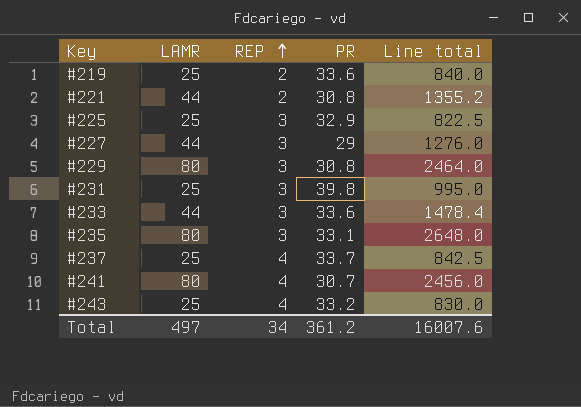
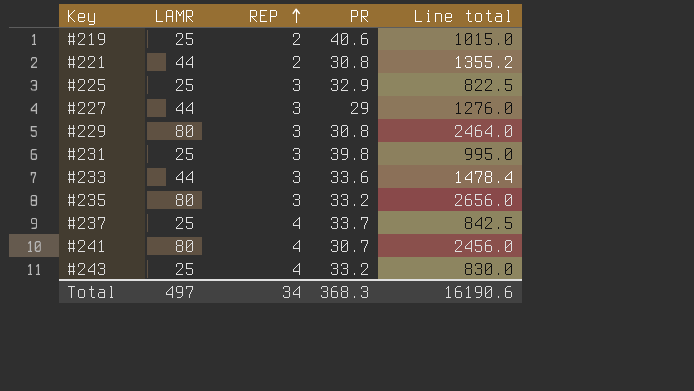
#219 | PR: 33.6 -> 40.6
#219 | Line total: 840.0 -> 1015.0
#235 | PR: 33.1 -> 33.2
#235 | Line total: 2648.0 -> 2656.0
Total | PR: 361.2 -> 368.3
Total | Line total: 16007.6 -> 16190.6

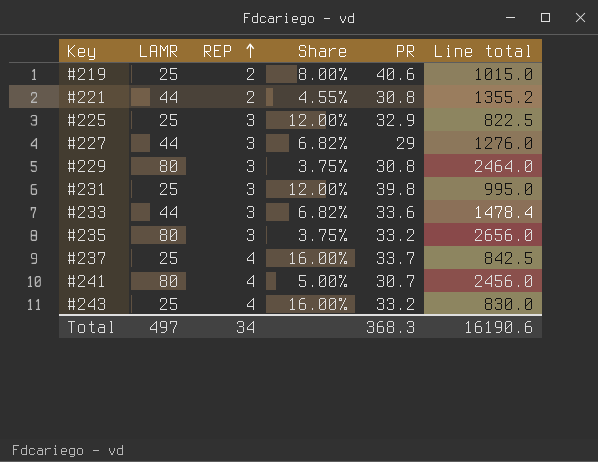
column Share | formula: none -> [REP] / [LAMR]

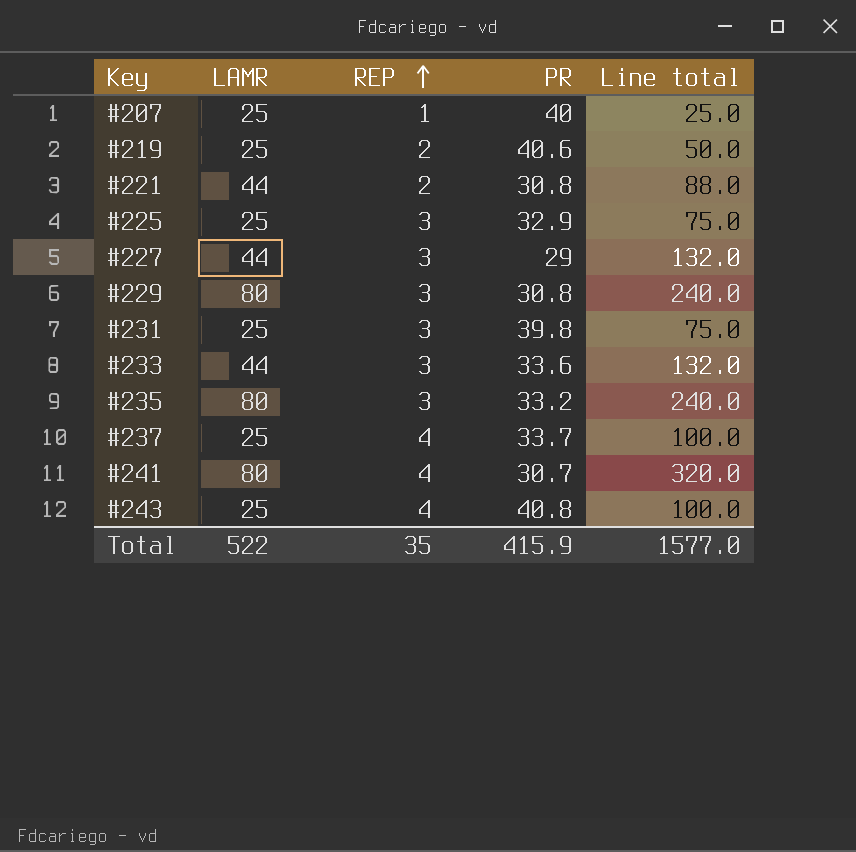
column Share | formula: [REP] / [LAMR] -> none
column Line total | formula: [LAMR] * [PR] -> [LAMR] * [REP]
row #207: none -> 25 | 1 | 40 | 25.0
#243 | PR: 33.2 -> 40.8
Total | LAMR: 497 -> 522
Total | REP: 34 -> 35
Total | PR: 368.3 -> 415.9
Total | Line total: 16190.6 -> 1577.0

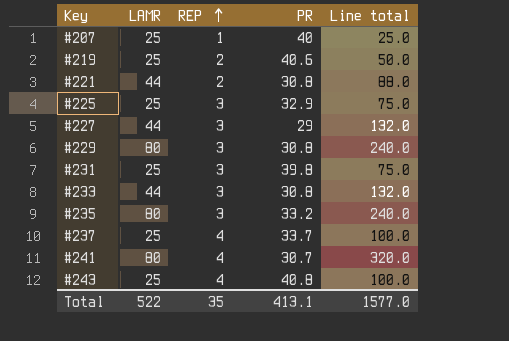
#233 | PR: 33.6 -> 30.8
Total | PR: 415.9 -> 413.1

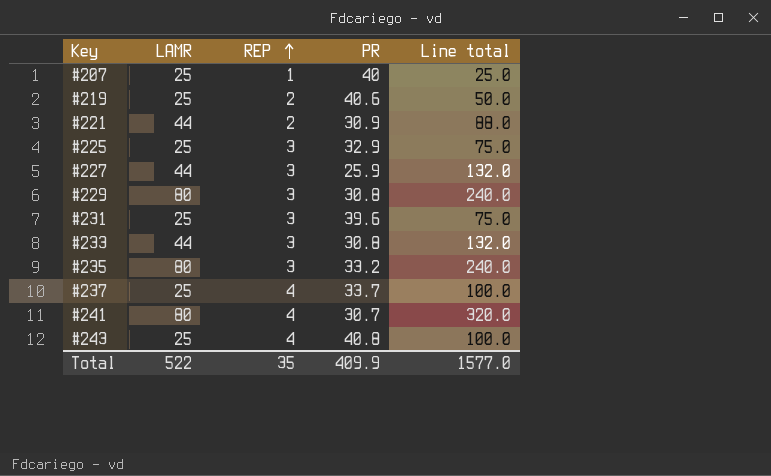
#221 | PR: 30.8 -> 30.9
#227 | PR: 29 -> 25.9
#231 | PR: 39.8 -> 39.6
Total | PR: 413.1 -> 409.9

